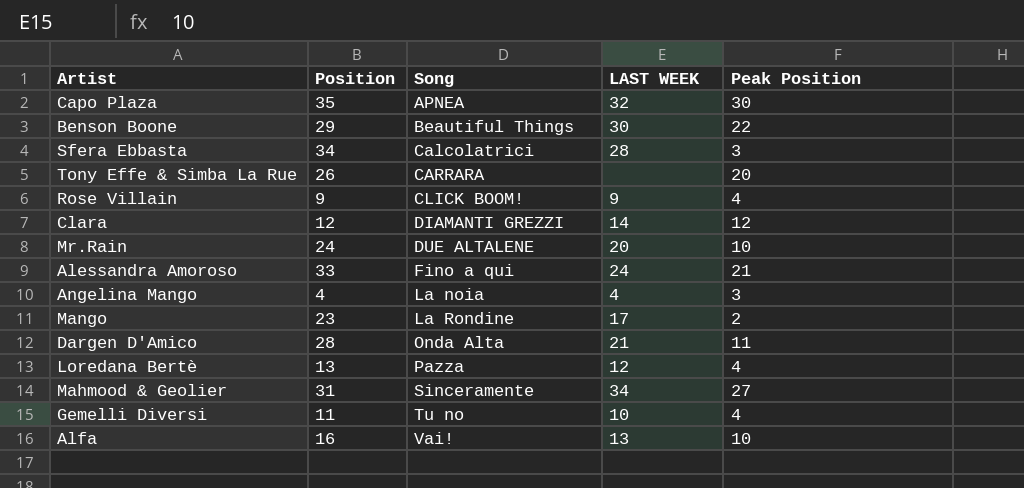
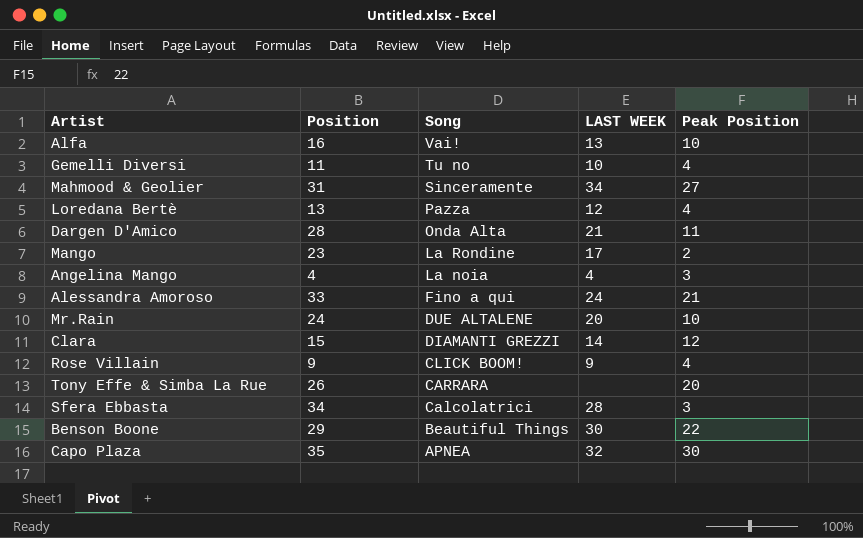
row order: Song ascending -> Song descending
Clara | Position: 12 -> 15

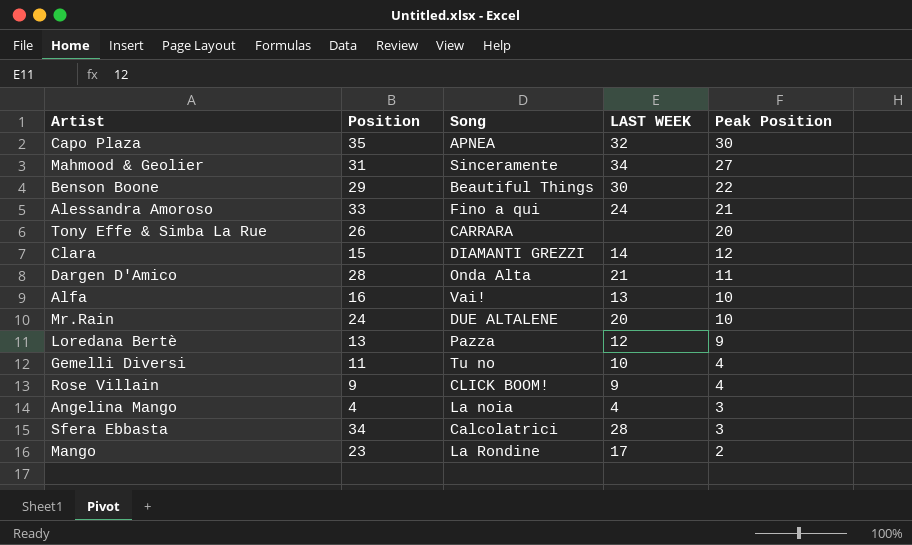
row order: Song descending -> Peak Position descending
Loredana Bertè | Peak Position: 4 -> 9

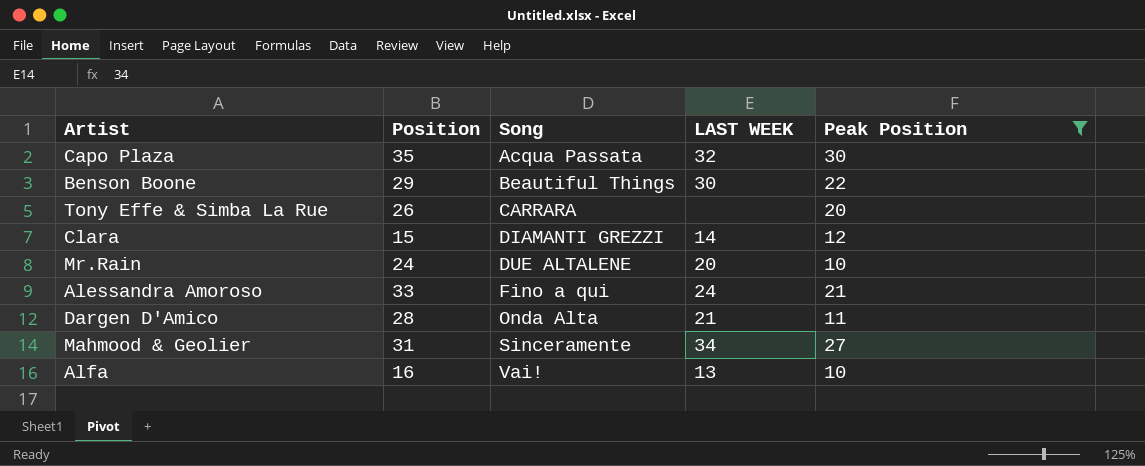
filter: none -> Peak Position >= 10
row order: Peak Position descending -> Song ascending
Capo Plaza | Song: APNEA -> Acqua Passata

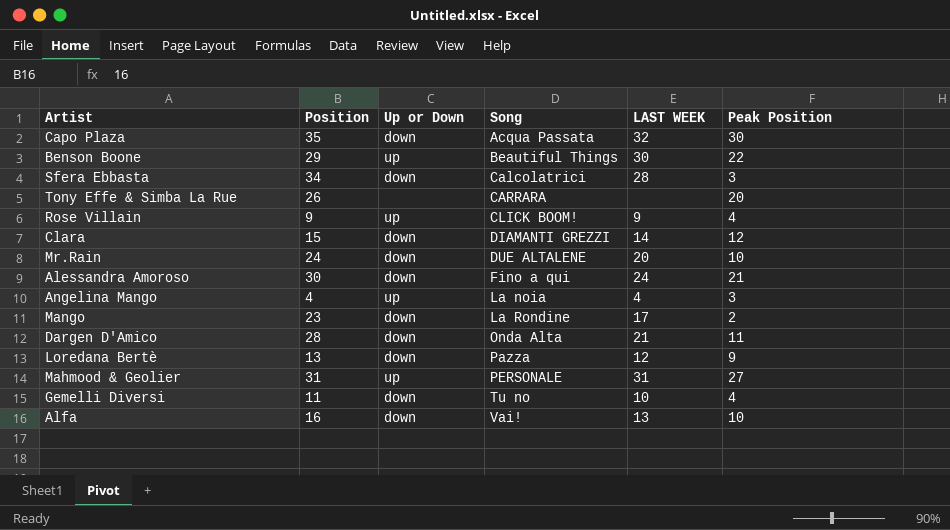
filter: Peak Position >= 10 -> none
column Up or Down | position: none -> 3
Alessandra Amoroso | Position: 33 -> 30
Mahmood & Geolier | Song: Sinceramente -> PERSONALE
Mahmood & Geolier | LAST WEEK: 34 -> 31

